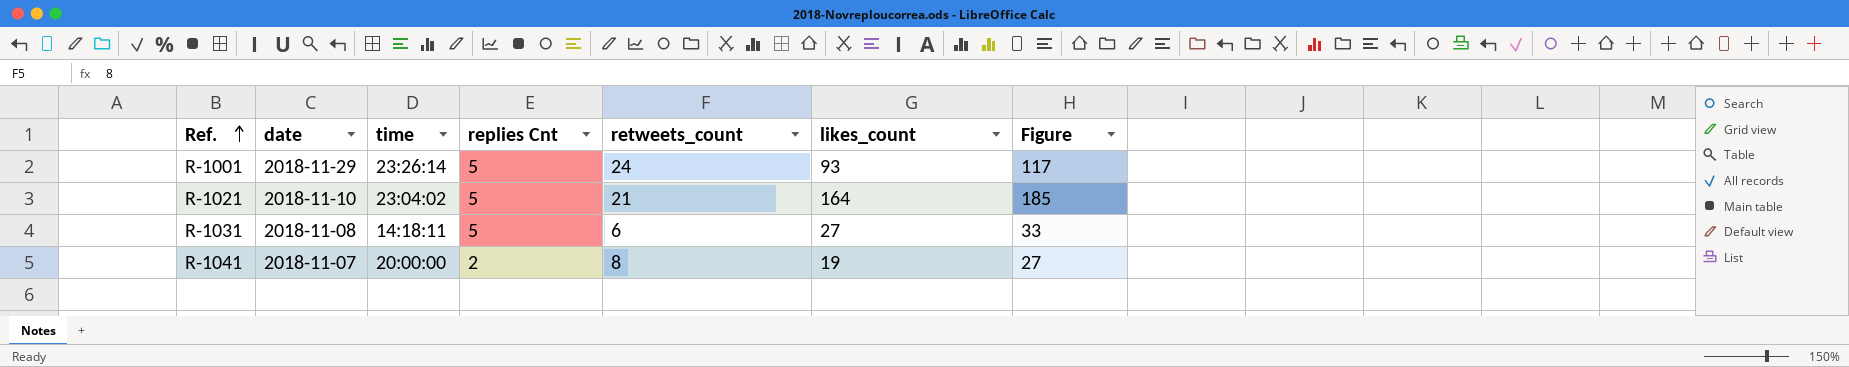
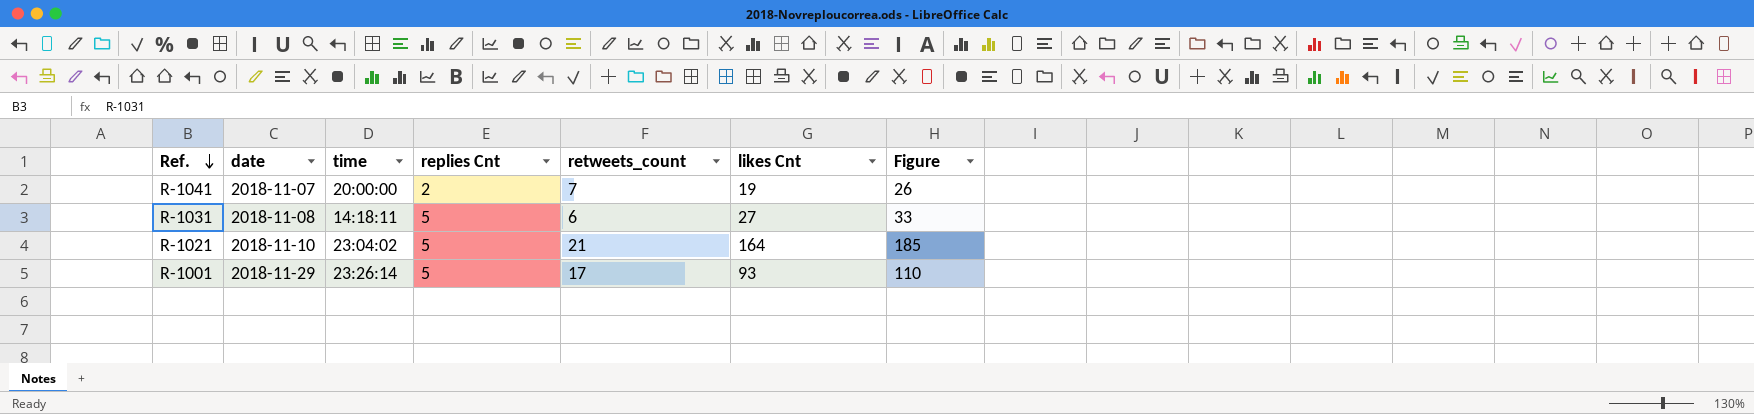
row order: Ref. ascending -> Ref. descending
column name: likes_count -> likes Cnt
R-1041 | retweets_count: 8 -> 7
R-1041 | Figure: 27 -> 26
R-1001 | retweets_count: 24 -> 17
R-1001 | Figure: 117 -> 110

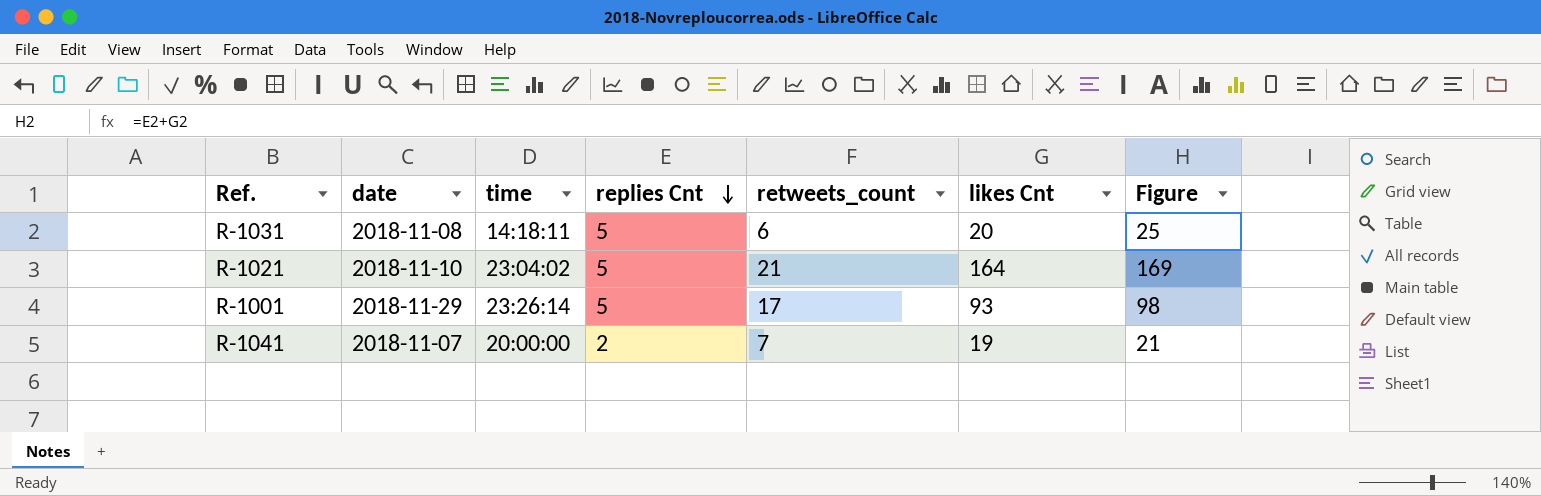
row order: Ref. descending -> replies Cnt descending
column Figure | formula: [retweets_count] + [likes Cnt] -> [replies Cnt] + [likes Cnt]
R-1031 | likes Cnt: 27 -> 20

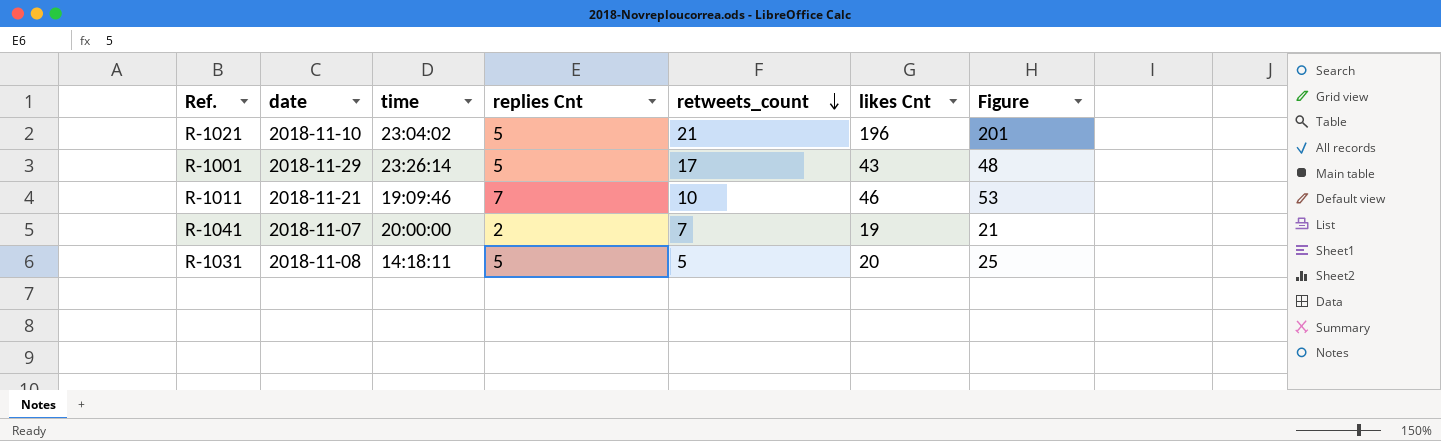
row order: replies Cnt descending -> retweets_count descending
R-1021 | likes Cnt: 164 -> 196
R-1021 | Figure: 169 -> 201
R-1001 | likes Cnt: 93 -> 43
R-1001 | Figure: 98 -> 48
row R-1011: none -> 2018-11-21 | 19:09:46 | 7 | 10 | 46 | 53
R-1031 | retweets_count: 6 -> 5

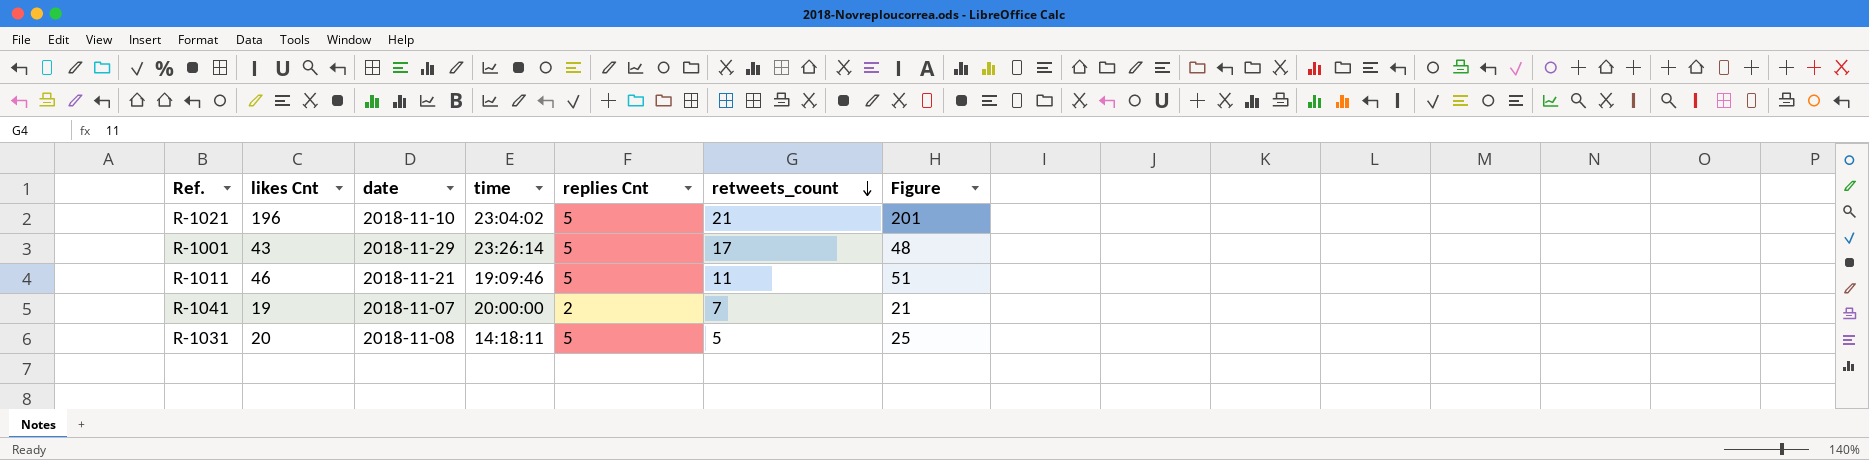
column likes Cnt | position: 6 -> 2
R-1011 | replies Cnt: 7 -> 5
R-1011 | retweets_count: 10 -> 11
R-1011 | Figure: 53 -> 51

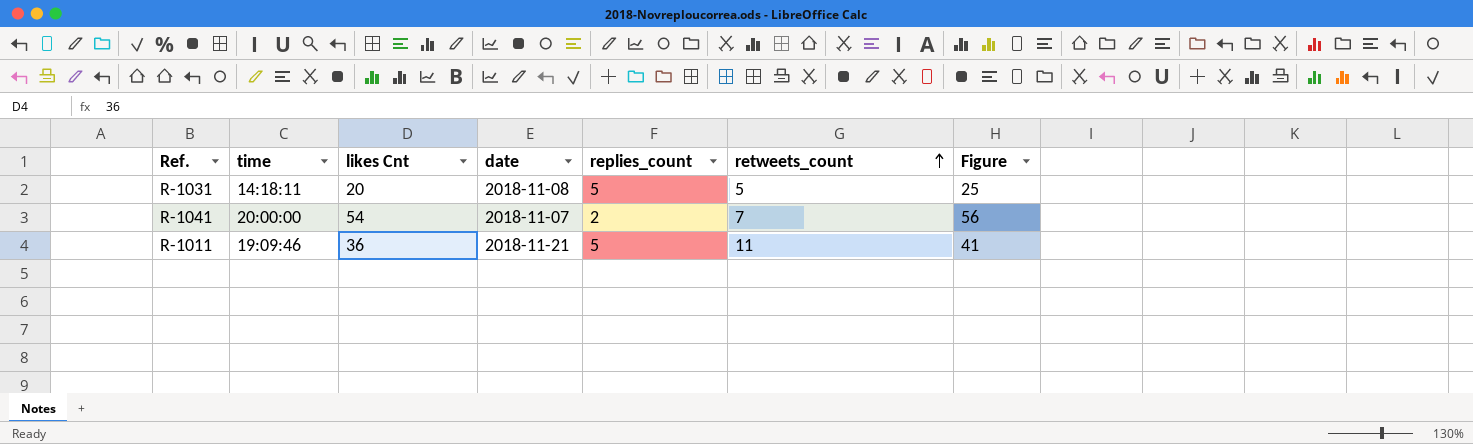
row order: retweets_count descending -> retweets_count ascending
column time | position: 4 -> 2
column name: replies Cnt -> replies_count
row R-1021: 196 | 2018-11-10 | 23:04:02 | 5 | 21 | 201 -> none
row R-1001: 43 | 2018-11-29 | 23:26:14 | 5 | 17 | 48 -> none
R-1041 | likes Cnt: 19 -> 54
R-1041 | Figure: 21 -> 56
R-1011 | likes Cnt: 46 -> 36
R-1011 | Figure: 51 -> 41

